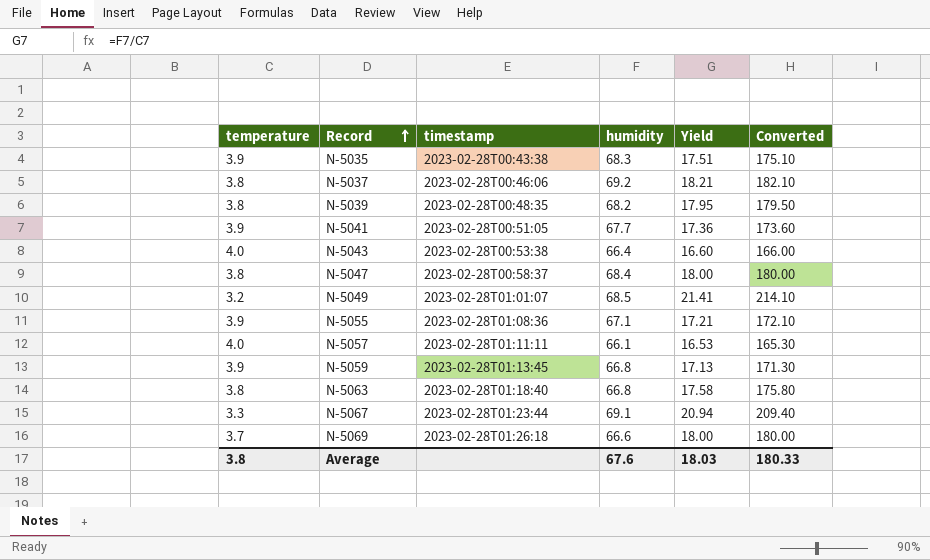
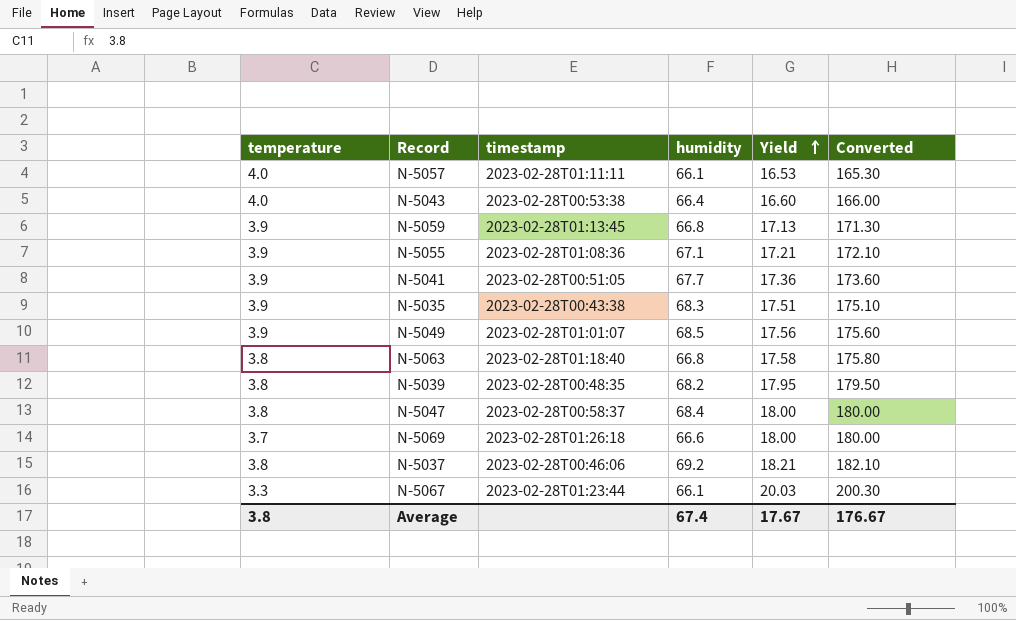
row order: Record ascending -> Yield ascending
N-5049 | temperature: 3.2 -> 3.9
N-5049 | Yield: 21.41 -> 17.56
N-5049 | Converted: 214.10 -> 175.60
N-5067 | humidity: 69.1 -> 66.1
N-5067 | Yield: 20.94 -> 20.03
N-5067 | Converted: 209.40 -> 200.30
Average | humidity: 67.6 -> 67.4
Average | Yield: 18.03 -> 17.67
Average | Converted: 180.33 -> 176.67

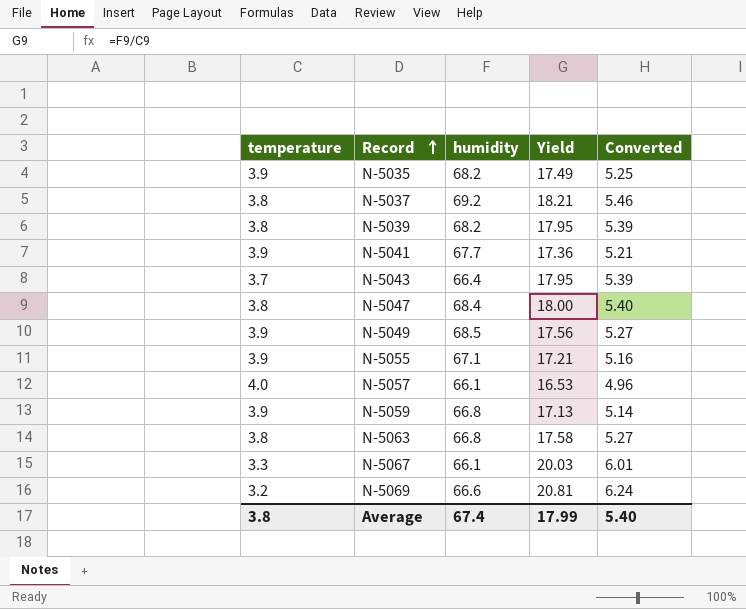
row order: Yield ascending -> Record ascending
column timestamp | position: 3 -> none
column Converted | formula: [Yield] * 10 -> [Yield] * 0.3
N-5035 | humidity: 68.3 -> 68.2
N-5035 | Yield: 17.51 -> 17.49
N-5043 | temperature: 4.0 -> 3.7
N-5043 | Yield: 16.60 -> 17.95
N-5069 | temperature: 3.7 -> 3.2
N-5069 | Yield: 18.00 -> 20.81
Average | Yield: 17.67 -> 17.99
Average | Converted: 176.67 -> 5.40

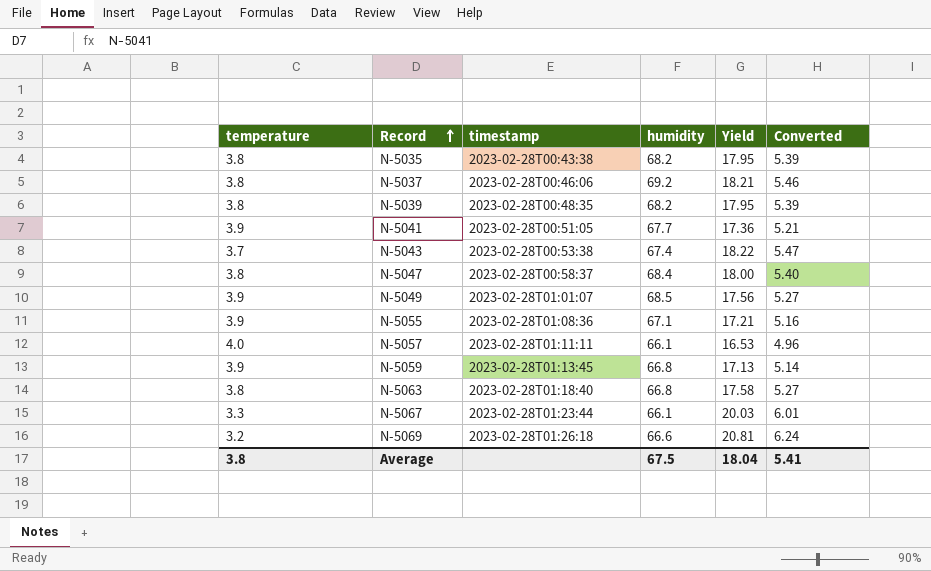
column timestamp | position: none -> 3
N-5035 | temperature: 3.9 -> 3.8
N-5035 | Yield: 17.49 -> 17.95
N-5035 | Converted: 5.25 -> 5.39
N-5043 | humidity: 66.4 -> 67.4
N-5043 | Yield: 17.95 -> 18.22
N-5043 | Converted: 5.39 -> 5.47
Average | humidity: 67.4 -> 67.5
Average | Yield: 17.99 -> 18.04
Average | Converted: 5.40 -> 5.41

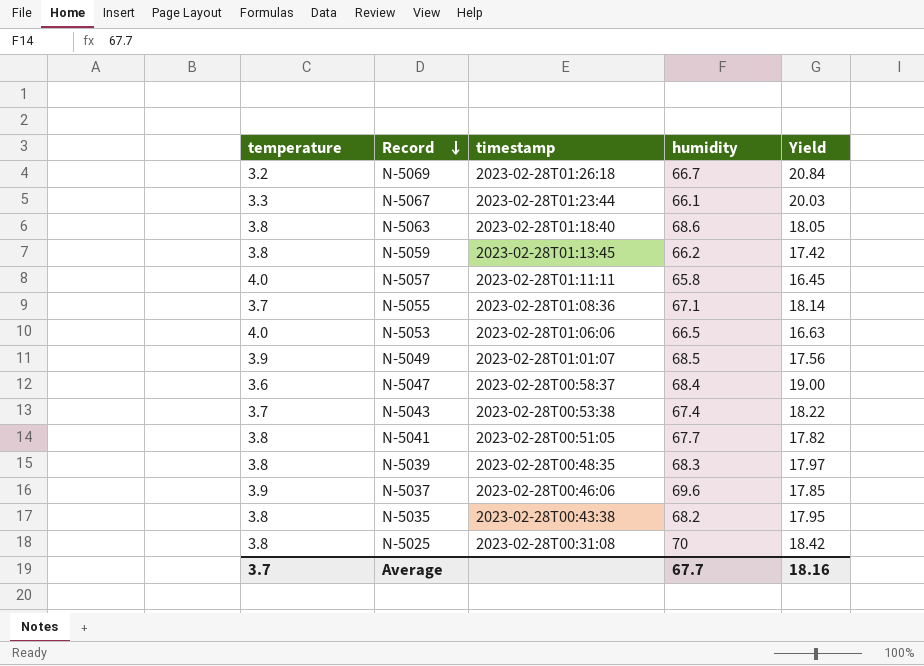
row order: Record ascending -> Record descending
column Converted | formula: [Yield] * 0.3 -> none
N-5069 | humidity: 66.6 -> 66.7
N-5069 | Yield: 20.81 -> 20.84
N-5063 | humidity: 66.8 -> 68.6
N-5063 | Yield: 17.58 -> 18.05
N-5059 | temperature: 3.9 -> 3.8
N-5059 | humidity: 66.8 -> 66.2
N-5059 | Yield: 17.13 -> 17.42
N-5057 | humidity: 66.1 -> 65.8
N-5057 | Yield: 16.53 -> 16.45
N-5055 | temperature: 3.9 -> 3.7
N-5055 | Yield: 17.21 -> 18.14
row N-5053: none -> 4.0 | 2023-02-28T01:06:06 | 66.5 | 16.63
N-5047 | temperature: 3.8 -> 3.6
N-5047 | Yield: 18.00 -> 19.00
N-5041 | temperature: 3.9 -> 3.8
N-5041 | Yield: 17.36 -> 17.82
N-5039 | humidity: 68.2 -> 68.3
N-5039 | Yield: 17.95 -> 17.97
N-5037 | temperature: 3.8 -> 3.9
N-5037 | humidity: 69.2 -> 69.6
N-5037 | Yield: 18.21 -> 17.85
row N-5025: none -> 3.8 | 2023-02-28T00:31:08 | 70 | 18.42
Average | temperature: 3.8 -> 3.7
Average | humidity: 67.5 -> 67.7
Average | Yield: 18.04 -> 18.16

